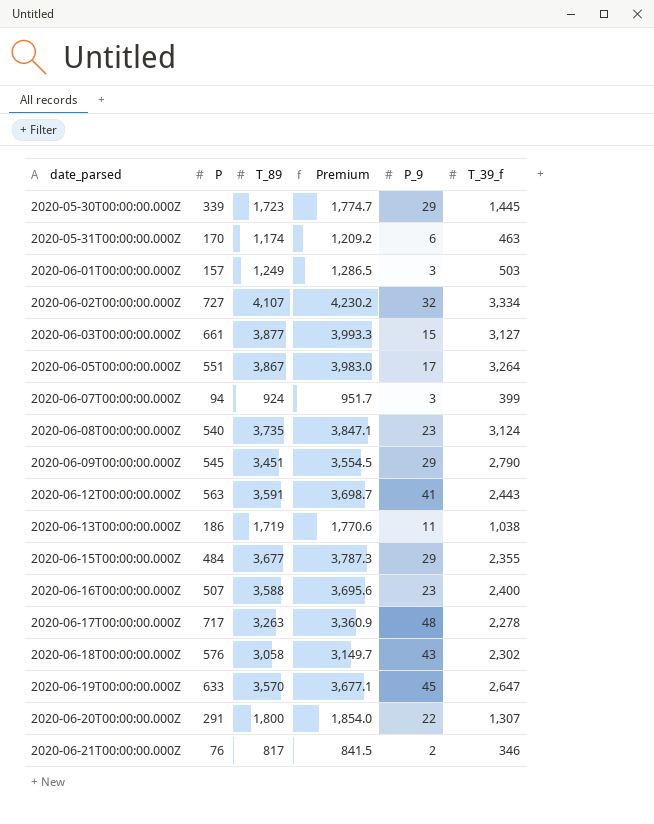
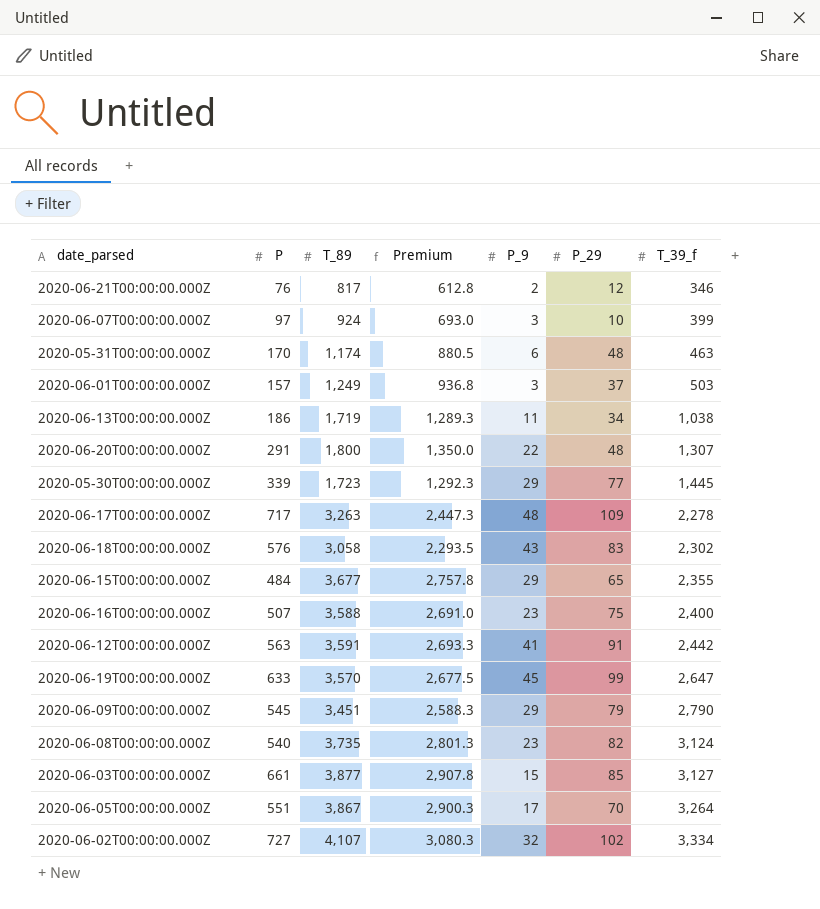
row order: date_parsed ascending -> T_39_f ascending
column Premium | formula: [T_89] * 1.03 -> [T_89] * 0.75
column P_29 | position: none -> 6
2020-06-07T00:00:00.000Z | P: 94 -> 97
2020-06-12T00:00:00.000Z | T_39_f: 2,443 -> 2,442

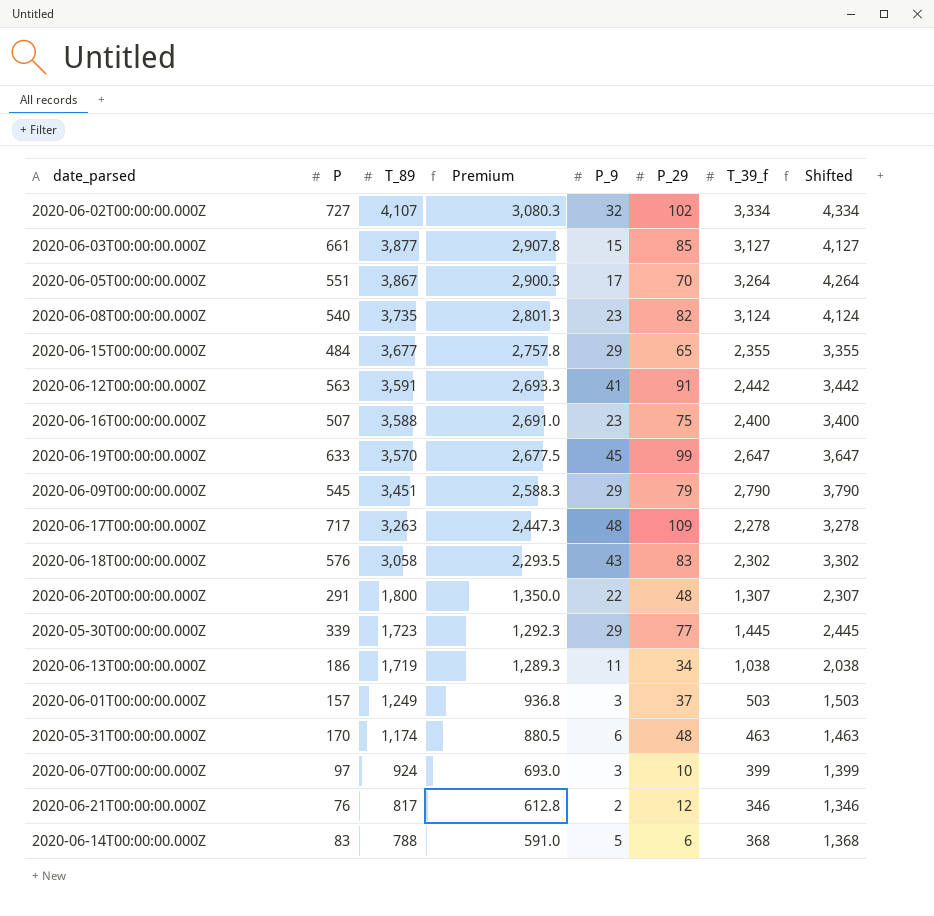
row order: T_39_f ascending -> T_89 descending
column Shifted | formula: none -> [T_39_f] + 1000
row 2020-06-14T00:00:00.000Z: none -> 83 | 788 | 591.0 | 5 | 6 | 368 | 1,368

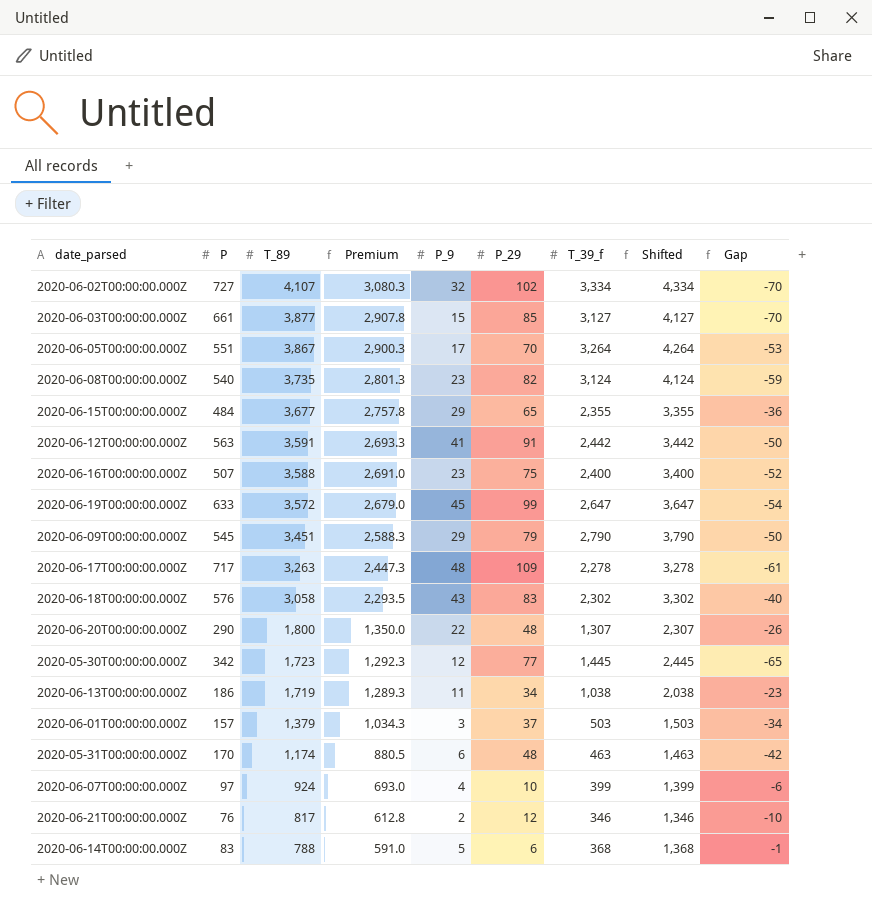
column Gap | formula: none -> [P_9] - [P_29]
2020-06-19T00:00:00.000Z | T_89: 3,570 -> 3,572
2020-06-19T00:00:00.000Z | Premium: 2,677.5 -> 2,679.0
2020-06-20T00:00:00.000Z | P: 291 -> 290
2020-05-30T00:00:00.000Z | P: 339 -> 342
2020-05-30T00:00:00.000Z | P_9: 29 -> 12
2020-06-01T00:00:00.000Z | T_89: 1,249 -> 1,379
2020-06-01T00:00:00.000Z | Premium: 936.8 -> 1,034.3
2020-06-07T00:00:00.000Z | P_9: 3 -> 4

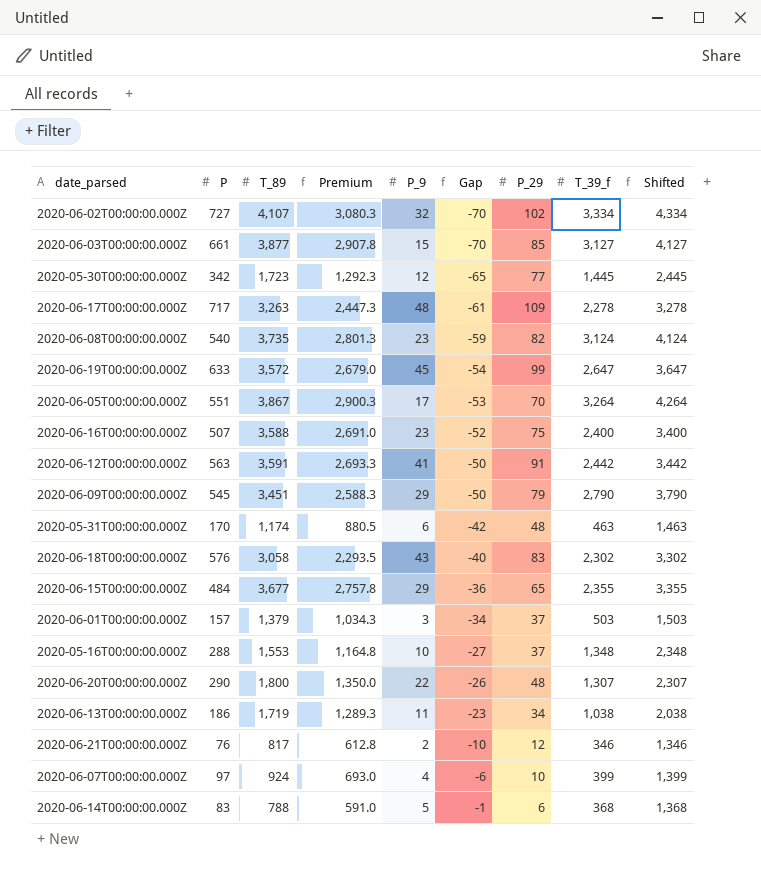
row order: T_89 descending -> Gap ascending
column Gap | position: 9 -> 6
row 2020-05-16T00:00:00.000Z: none -> 288 | 1,553 | 1,164.8 | 10 | -27 | 37 | 1,348 | 2,348

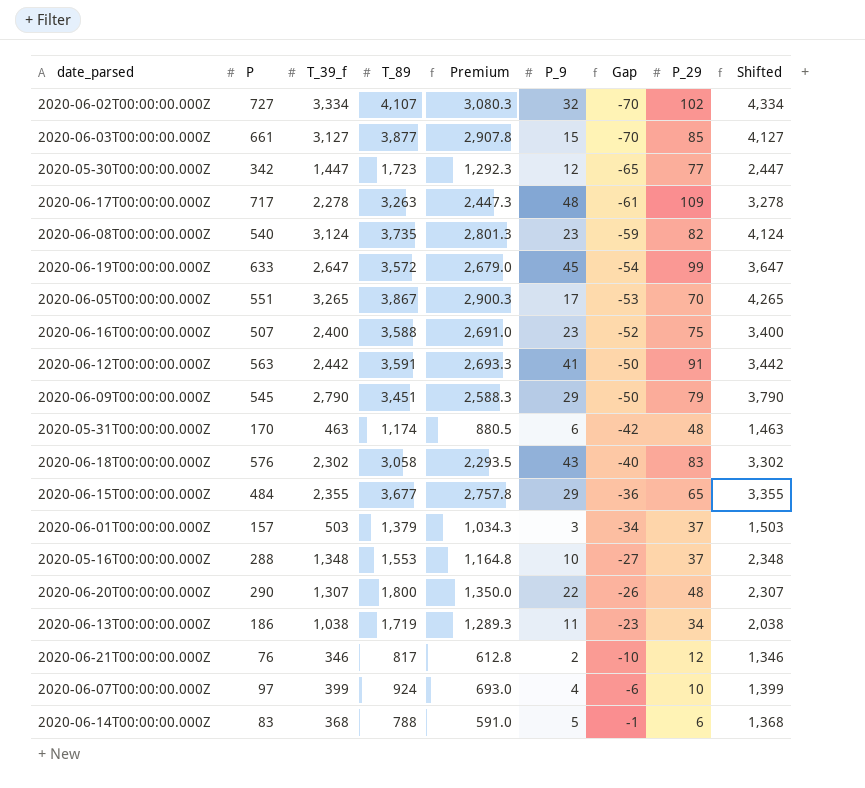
column T_39_f | position: 8 -> 3
2020-05-30T00:00:00.000Z | T_39_f: 1,445 -> 1,447
2020-05-30T00:00:00.000Z | Shifted: 2,445 -> 2,447
2020-06-05T00:00:00.000Z | T_39_f: 3,264 -> 3,265
2020-06-05T00:00:00.000Z | Shifted: 4,264 -> 4,265

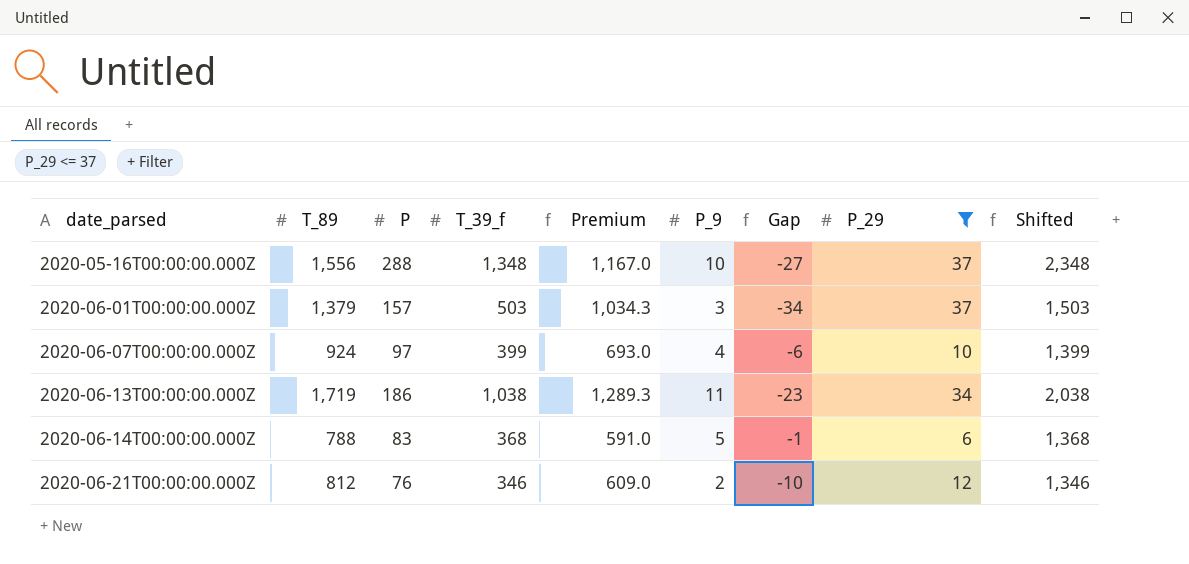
filter: none -> P_29 <= 37
row order: Gap ascending -> date_parsed ascending
column T_89 | position: 4 -> 2
2020-05-16T00:00:00.000Z | T_89: 1,553 -> 1,556
2020-05-16T00:00:00.000Z | Premium: 1,164.8 -> 1,167.0
2020-06-21T00:00:00.000Z | T_89: 817 -> 812
2020-06-21T00:00:00.000Z | Premium: 612.8 -> 609.0

